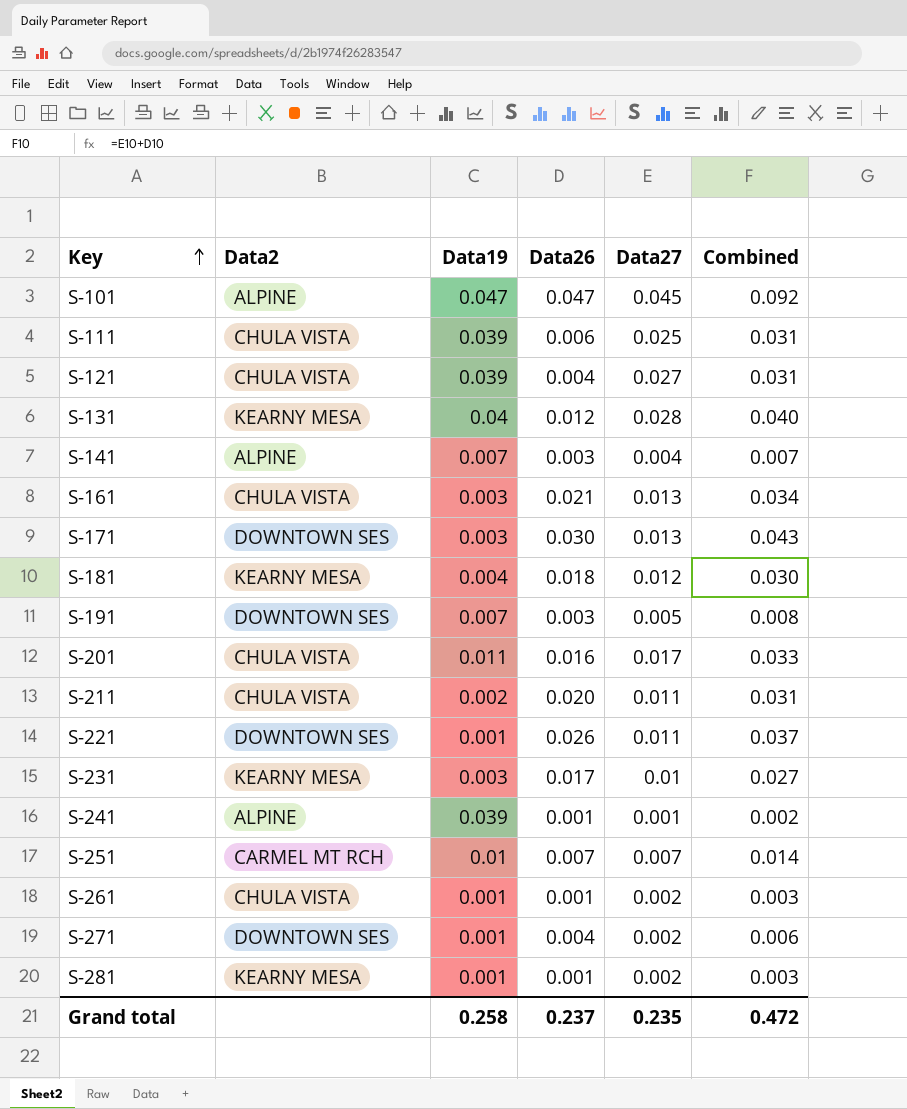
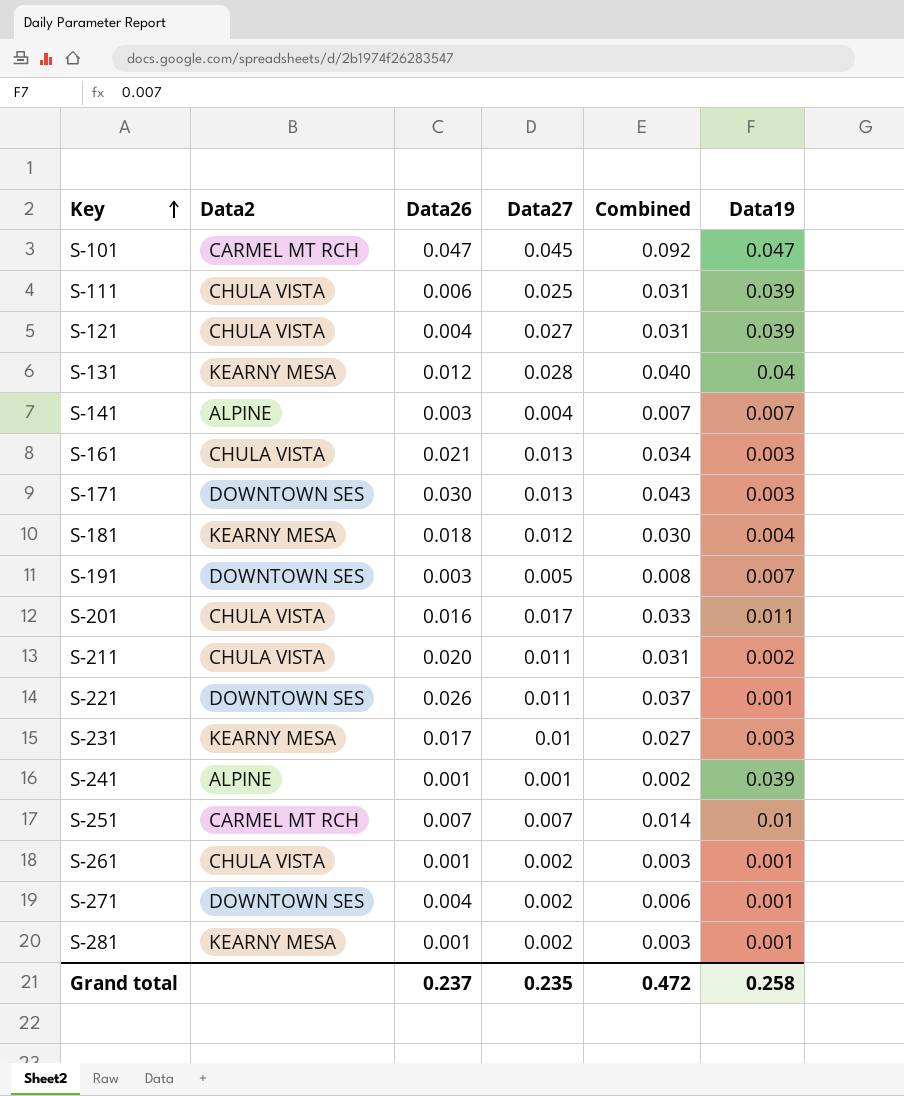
column Data19 | position: 3 -> 6
S-101 | Data2: ALPINE -> CARMEL MT RCH

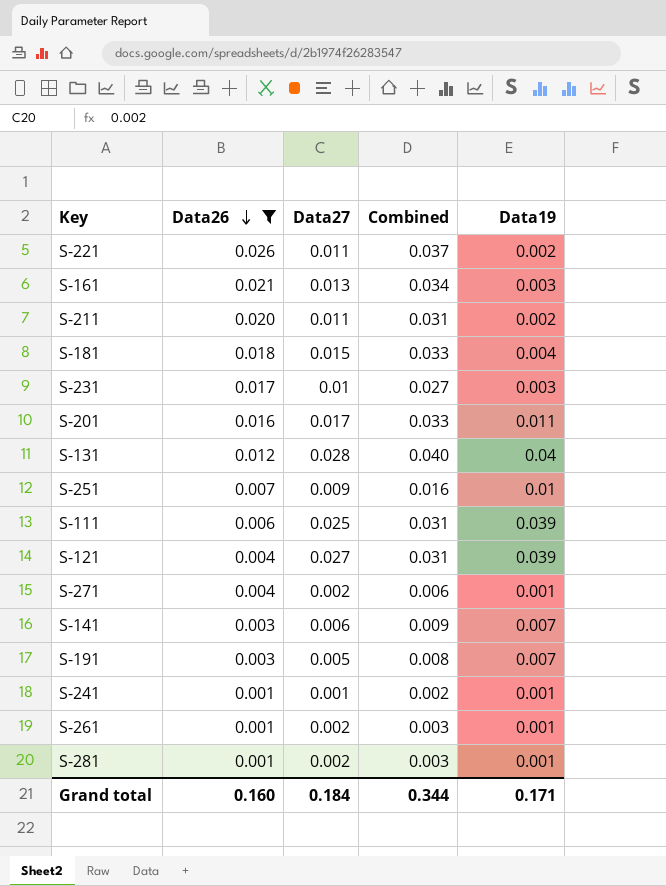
filter: none -> Data26 <= 0.026
row order: Key ascending -> Data26 descending
column Data2 | position: 2 -> none
S-221 | Data19: 0.001 -> 0.002
S-181 | Data27: 0.012 -> 0.015
S-181 | Combined: 0.030 -> 0.033
S-251 | Data27: 0.007 -> 0.009
S-251 | Combined: 0.014 -> 0.016
S-141 | Data27: 0.004 -> 0.006
S-141 | Combined: 0.007 -> 0.009
S-241 | Data19: 0.039 -> 0.001
Grand total | Data26: 0.237 -> 0.160
Grand total | Data27: 0.235 -> 0.184
Grand total | Combined: 0.472 -> 0.344
Grand total | Data19: 0.258 -> 0.171

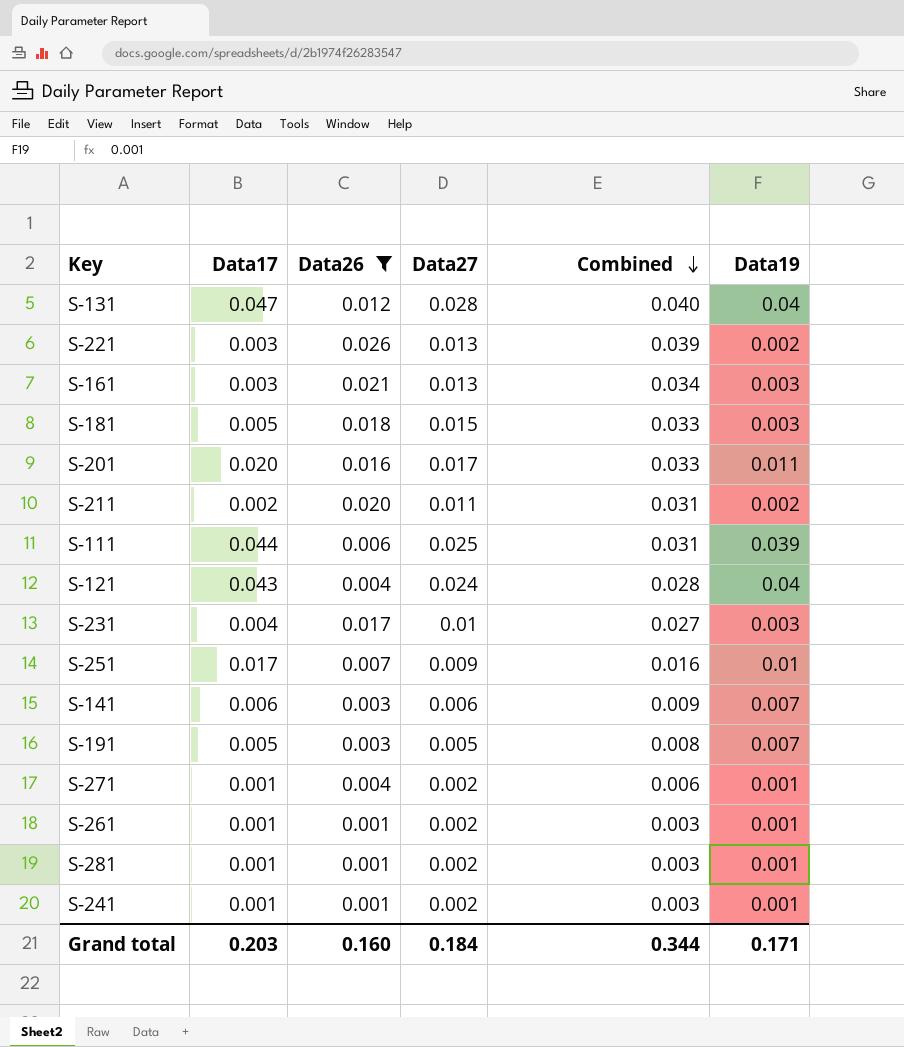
row order: Data26 descending -> Combined descending
column Data17 | position: none -> 2
S-221 | Data27: 0.011 -> 0.013
S-221 | Combined: 0.037 -> 0.039
S-181 | Data19: 0.004 -> 0.003
S-121 | Data27: 0.027 -> 0.024
S-121 | Combined: 0.031 -> 0.028
S-121 | Data19: 0.039 -> 0.04
S-241 | Data27: 0.001 -> 0.002
S-241 | Combined: 0.002 -> 0.003

